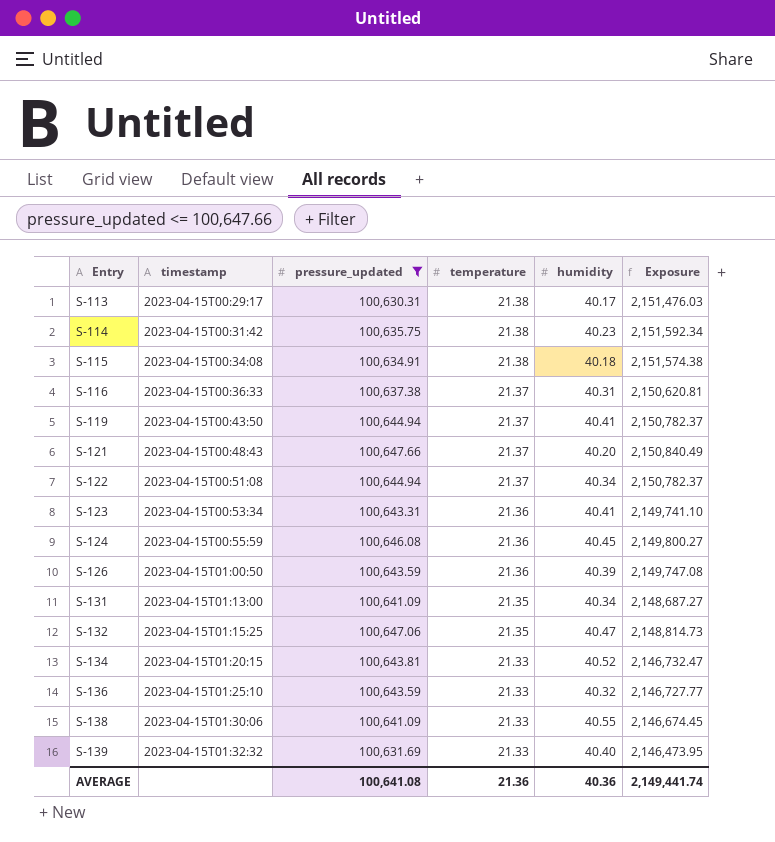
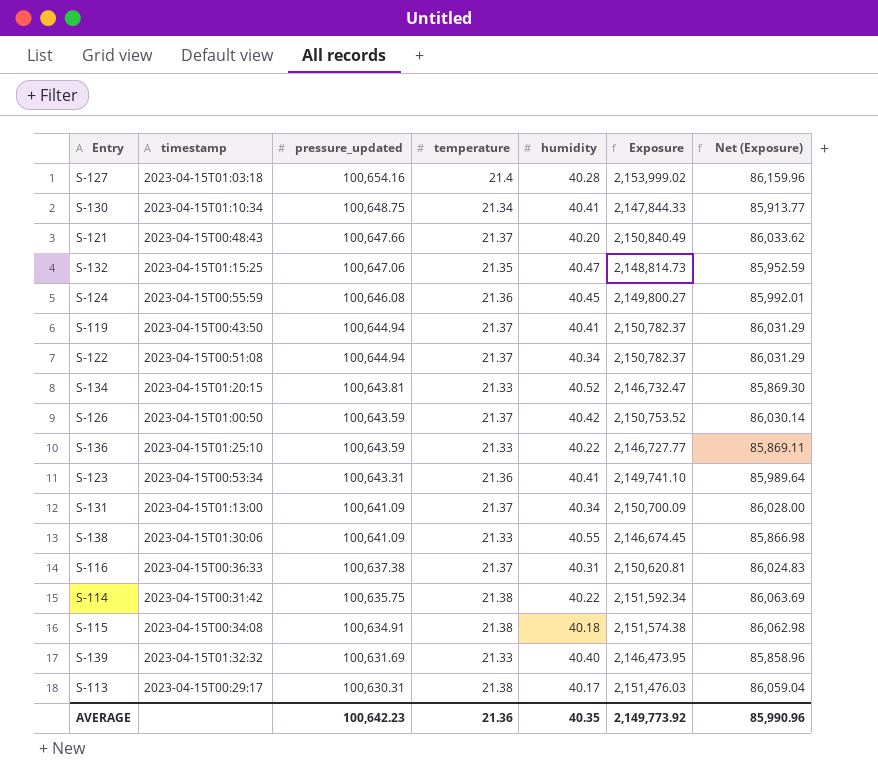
filter: pressure_updated <= 100,647.66 -> none
row order: Entry ascending -> pressure_updated descending
column Net (Exposure) | formula: none -> [Exposure] * 0.04
S-126 | temperature: 21.36 -> 21.37
S-126 | humidity: 40.39 -> 40.42
S-126 | Exposure: 2,149,747.08 -> 2,150,753.52
S-136 | humidity: 40.32 -> 40.22
S-131 | temperature: 21.35 -> 21.37
S-131 | Exposure: 2,148,687.27 -> 2,150,700.09
S-114 | humidity: 40.23 -> 40.22
AVERAGE | pressure_updated: 100,641.08 -> 100,642.23
AVERAGE | humidity: 40.36 -> 40.35
AVERAGE | Exposure: 2,149,441.74 -> 2,149,773.92

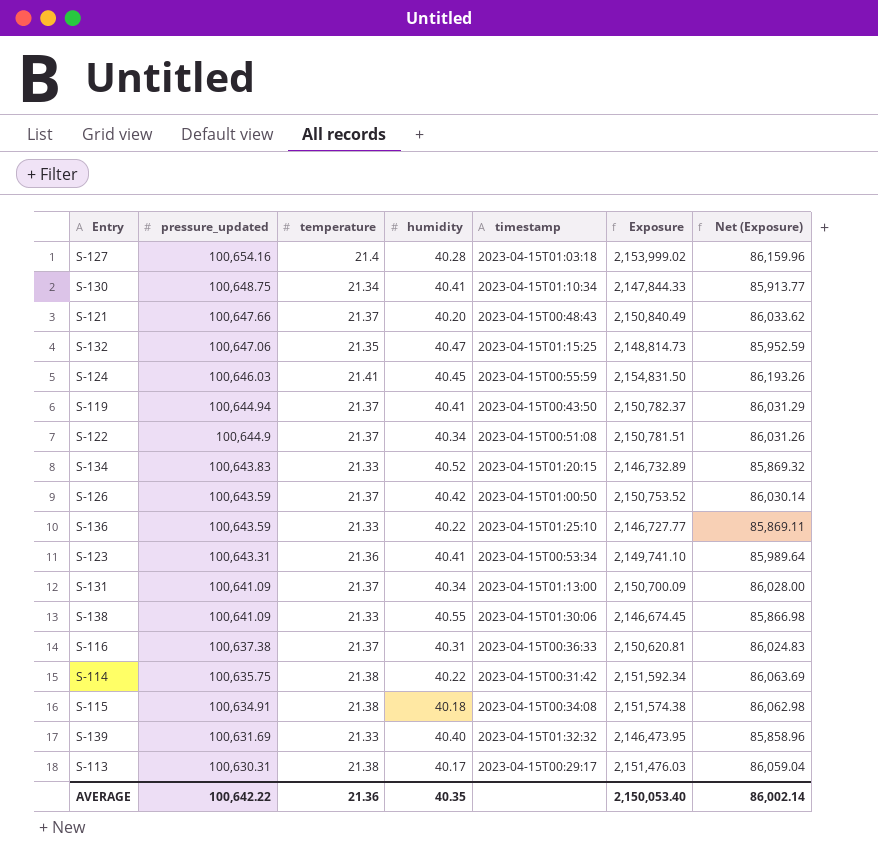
column timestamp | position: 2 -> 5
S-124 | pressure_updated: 100,646.08 -> 100,646.03
S-124 | temperature: 21.36 -> 21.41
S-124 | Exposure: 2,149,800.27 -> 2,154,831.50
S-124 | Net (Exposure): 85,992.01 -> 86,193.26
S-122 | pressure_updated: 100,644.94 -> 100,644.9
S-122 | Exposure: 2,150,782.37 -> 2,150,781.51
S-122 | Net (Exposure): 86,031.29 -> 86,031.26
S-134 | pressure_updated: 100,643.81 -> 100,643.83
S-134 | Exposure: 2,146,732.47 -> 2,146,732.89
S-134 | Net (Exposure): 85,869.30 -> 85,869.32
AVERAGE | pressure_updated: 100,642.23 -> 100,642.22
AVERAGE | Exposure: 2,149,773.92 -> 2,150,053.40
AVERAGE | Net (Exposure): 85,990.96 -> 86,002.14

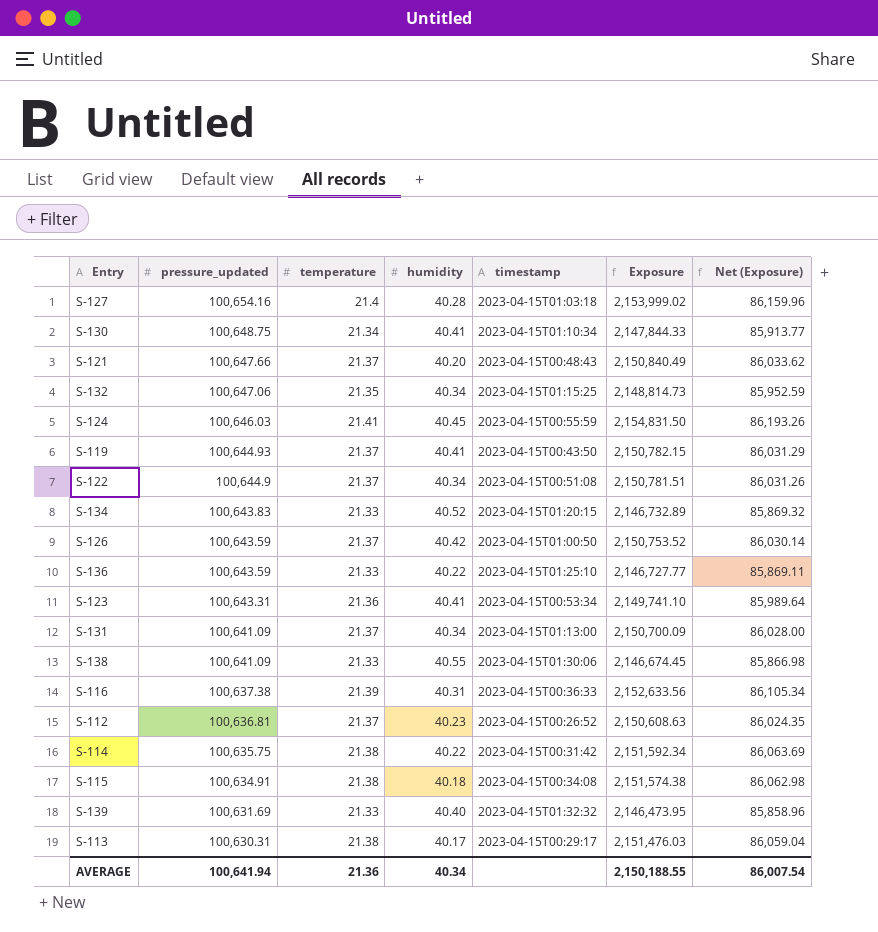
S-132 | humidity: 40.47 -> 40.34
S-119 | pressure_updated: 100,644.94 -> 100,644.93
S-119 | Exposure: 2,150,782.37 -> 2,150,782.15
S-116 | temperature: 21.37 -> 21.39
S-116 | Exposure: 2,150,620.81 -> 2,152,633.56
S-116 | Net (Exposure): 86,024.83 -> 86,105.34
row S-112: none -> 100,636.81 | 21.37 | 40.23 | 2023-04-15T00:26:52 | 2,150,608.63 | 86,024.35
AVERAGE | pressure_updated: 100,642.22 -> 100,641.94
AVERAGE | humidity: 40.35 -> 40.34
AVERAGE | Exposure: 2,150,053.40 -> 2,150,188.55
AVERAGE | Net (Exposure): 86,002.14 -> 86,007.54

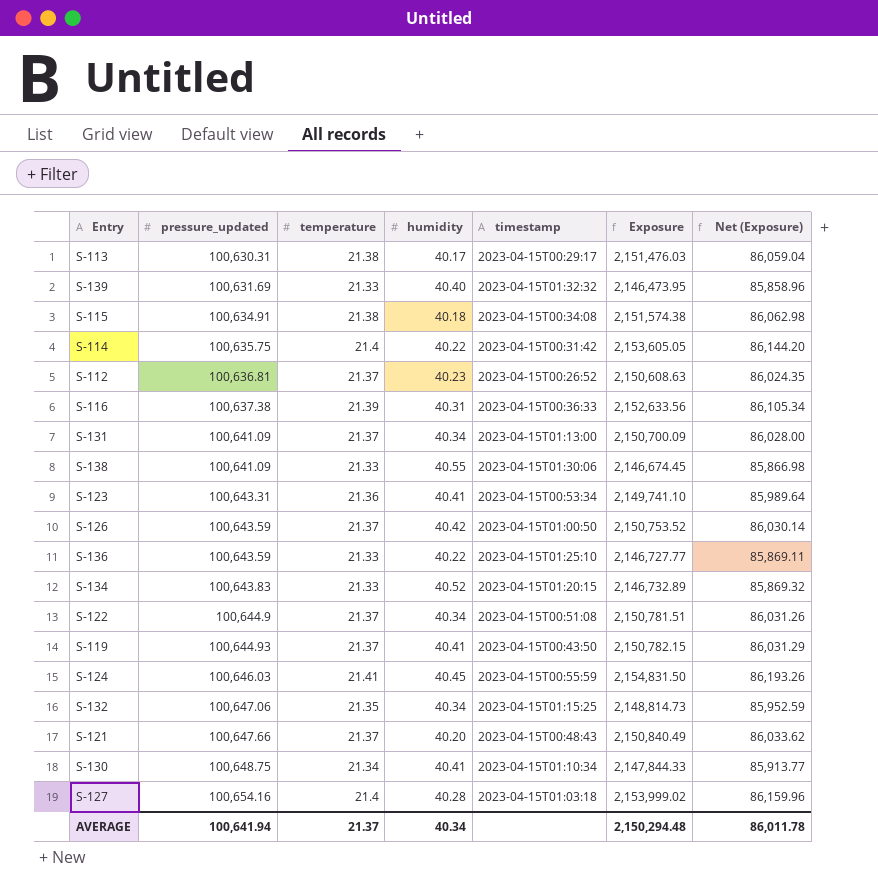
row order: pressure_updated descending -> pressure_updated ascending
S-114 | temperature: 21.38 -> 21.4
S-114 | Exposure: 2,151,592.34 -> 2,153,605.05
S-114 | Net (Exposure): 86,063.69 -> 86,144.20
AVERAGE | temperature: 21.36 -> 21.37
AVERAGE | Exposure: 2,150,188.55 -> 2,150,294.48
AVERAGE | Net (Exposure): 86,007.54 -> 86,011.78

